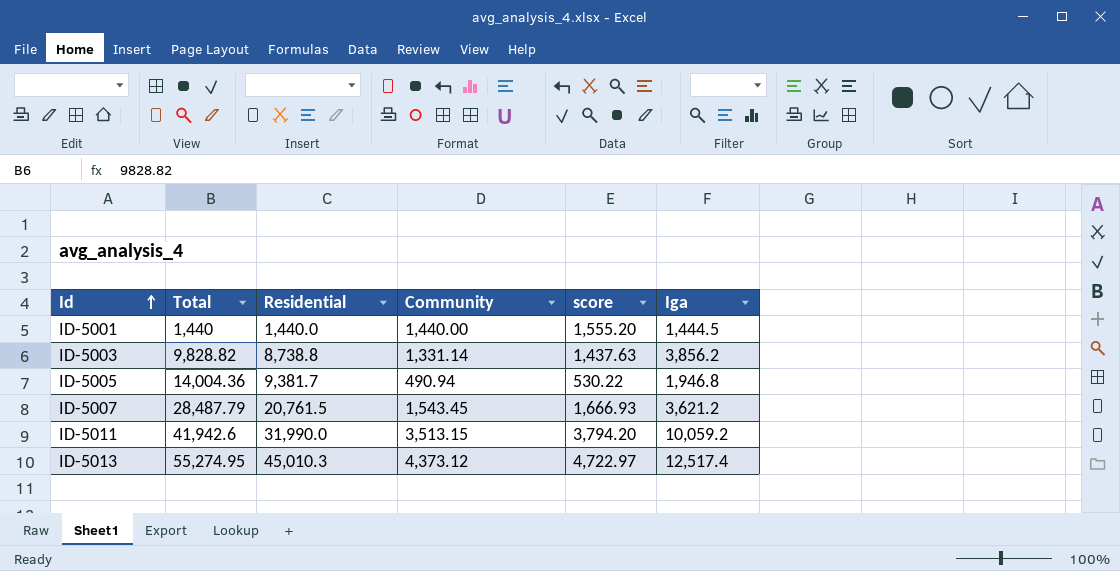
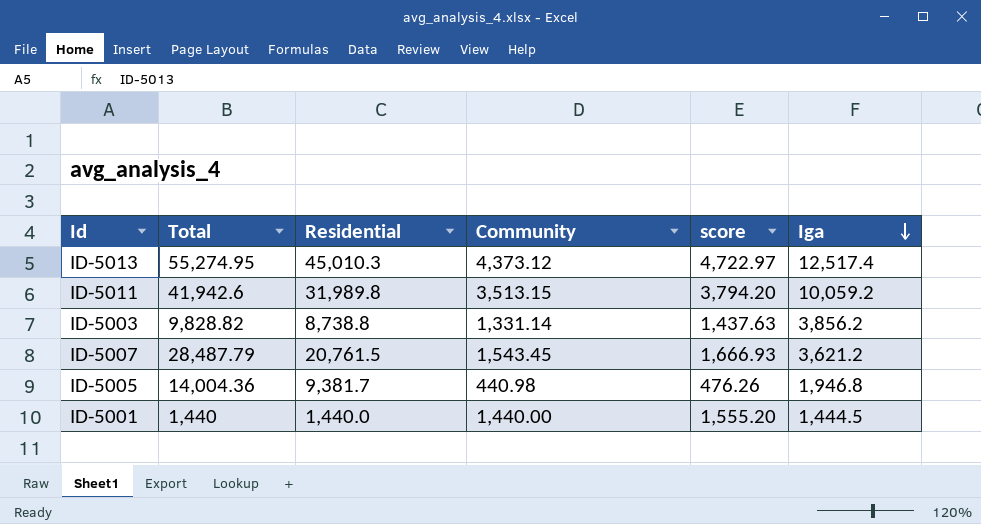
row order: Id ascending -> Iga descending
ID-5011 | Residential: 31,990.0 -> 31,989.8
ID-5005 | Community: 490.94 -> 440.98
ID-5005 | score: 530.22 -> 476.26

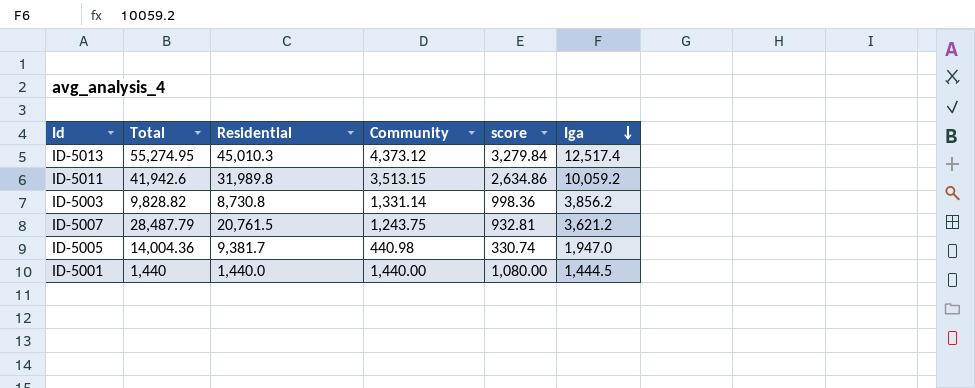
column score | formula: [Community] * 1.08 -> [Community] * 0.75
ID-5003 | Residential: 8,738.8 -> 8,730.8
ID-5007 | Community: 1,543.45 -> 1,243.75
ID-5005 | Iga: 1,946.8 -> 1,947.0

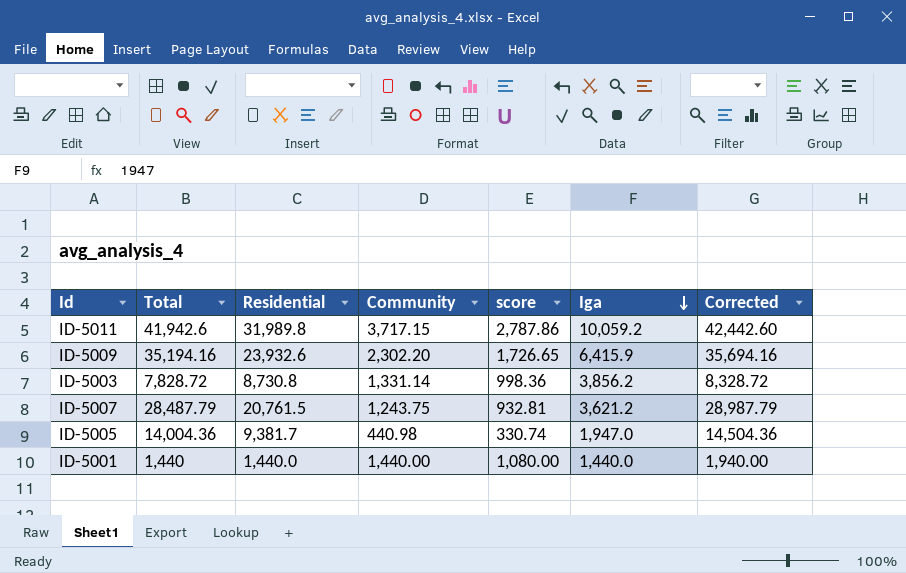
column Corrected | formula: none -> [Total] + 500
row ID-5013: 55,274.95 | 45,010.3 | 4,373.12 | 3,279.84 | 12,517.4 -> none
ID-5011 | Community: 3,513.15 -> 3,717.15
ID-5011 | score: 2,634.86 -> 2,787.86
row ID-5009: none -> 35,194.16 | 23,932.6 | 2,302.20 | 1,726.65 | 6,415.9 | 35,694.16
ID-5003 | Total: 9,828.82 -> 7,828.72
ID-5001 | Iga: 1,444.5 -> 1,440.0

